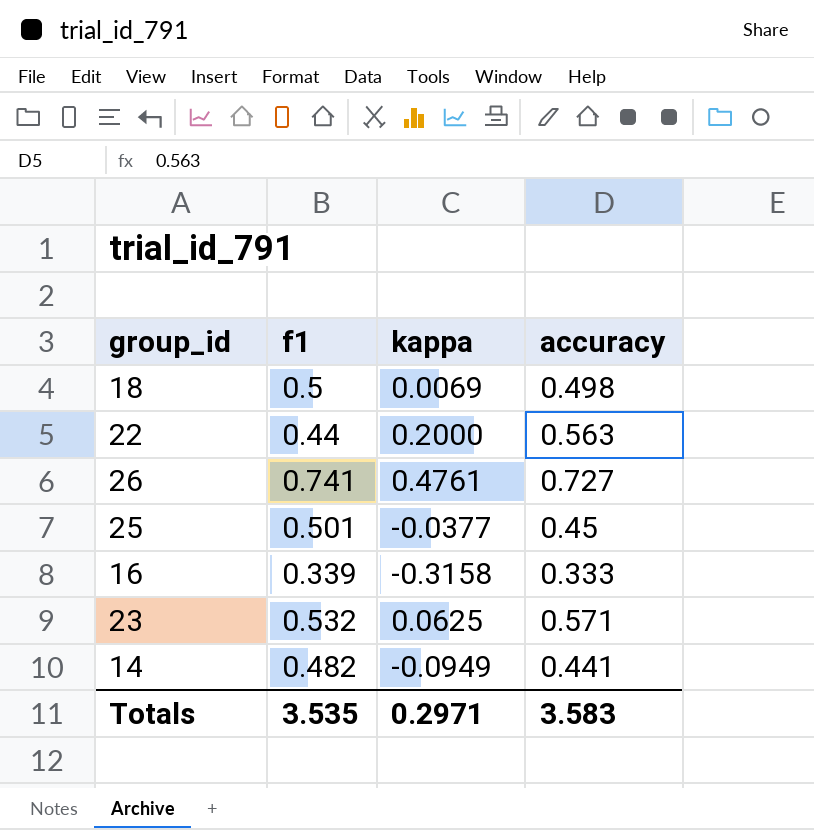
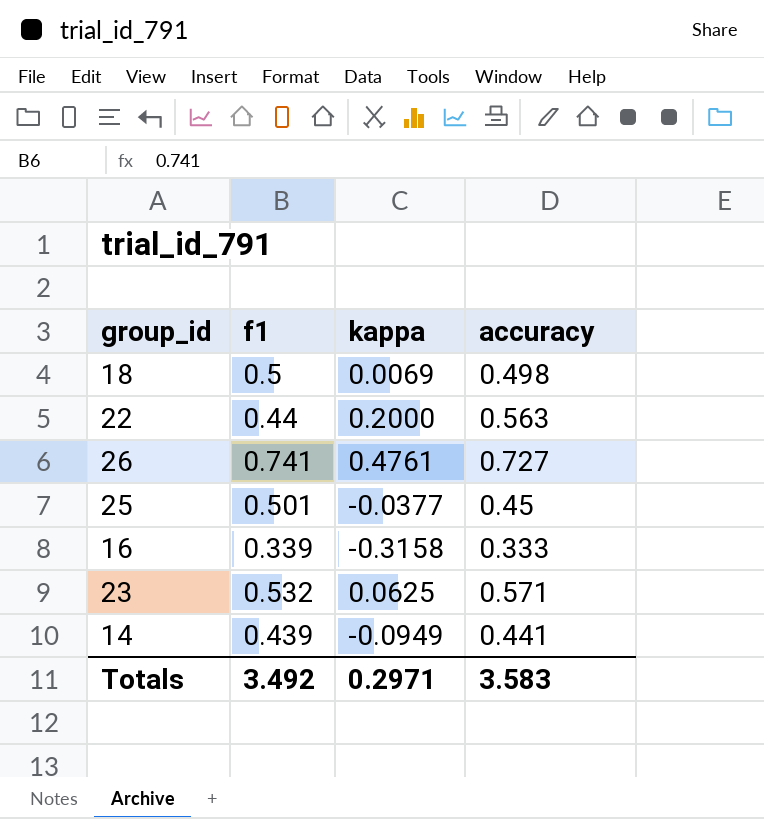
14 | f1: 0.482 -> 0.439
Totals | f1: 3.535 -> 3.492

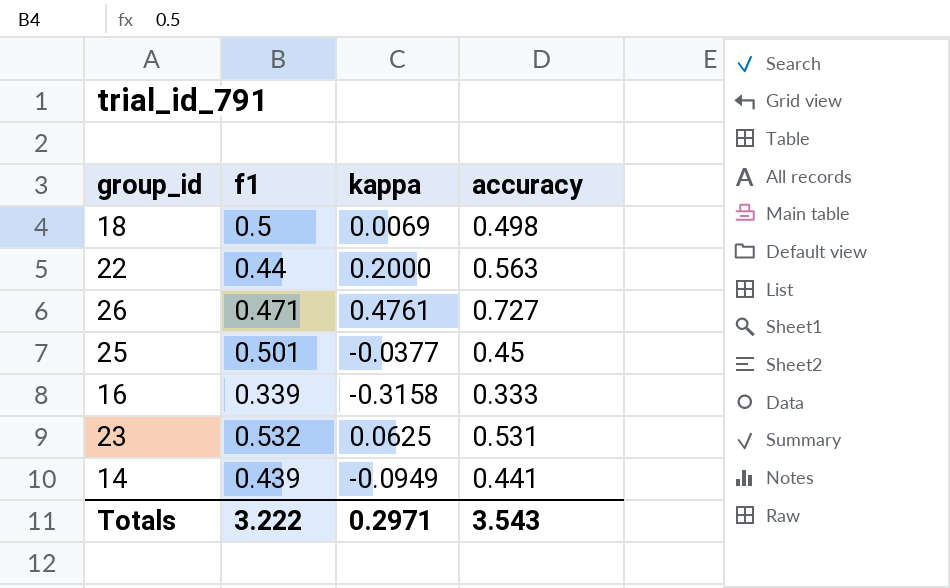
26 | f1: 0.741 -> 0.471
23 | accuracy: 0.571 -> 0.531
Totals | f1: 3.492 -> 3.222
Totals | accuracy: 3.583 -> 3.543

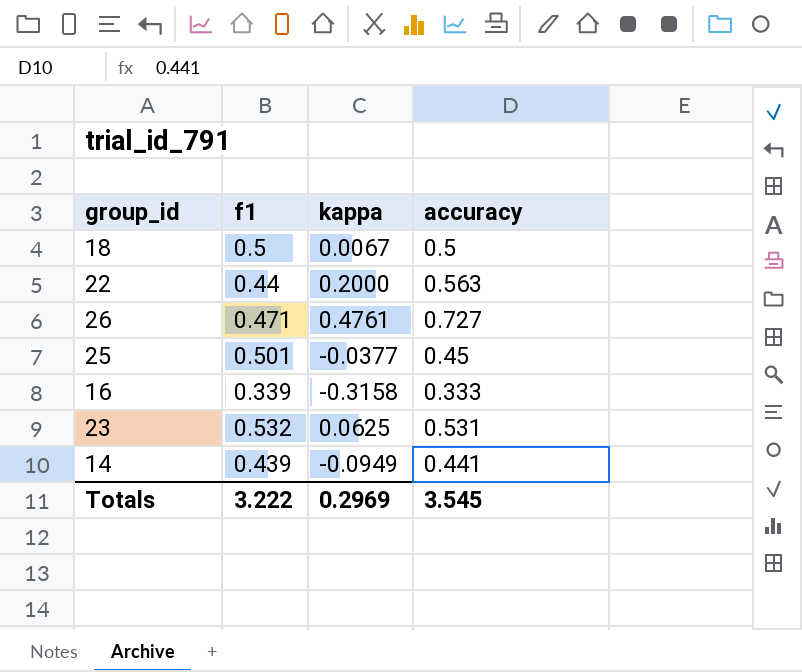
18 | kappa: 0.0069 -> 0.0067
18 | accuracy: 0.498 -> 0.5
Totals | kappa: 0.2971 -> 0.2969
Totals | accuracy: 3.543 -> 3.545

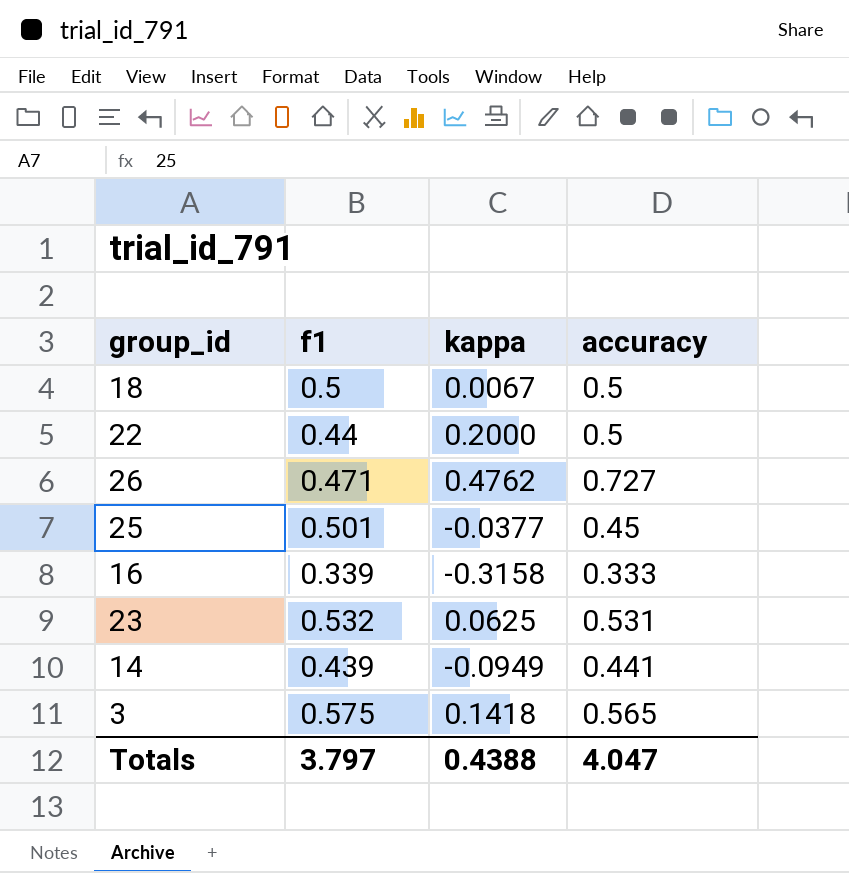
22 | accuracy: 0.563 -> 0.5
26 | kappa: 0.4761 -> 0.4762
row 3: none -> 0.575 | 0.1418 | 0.565
Totals | f1: 3.222 -> 3.797
Totals | kappa: 0.2969 -> 0.4388
Totals | accuracy: 3.545 -> 4.047

